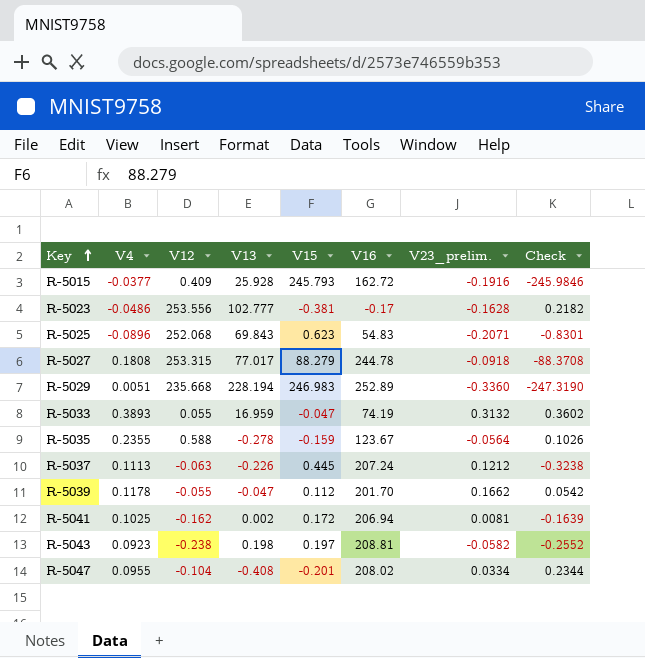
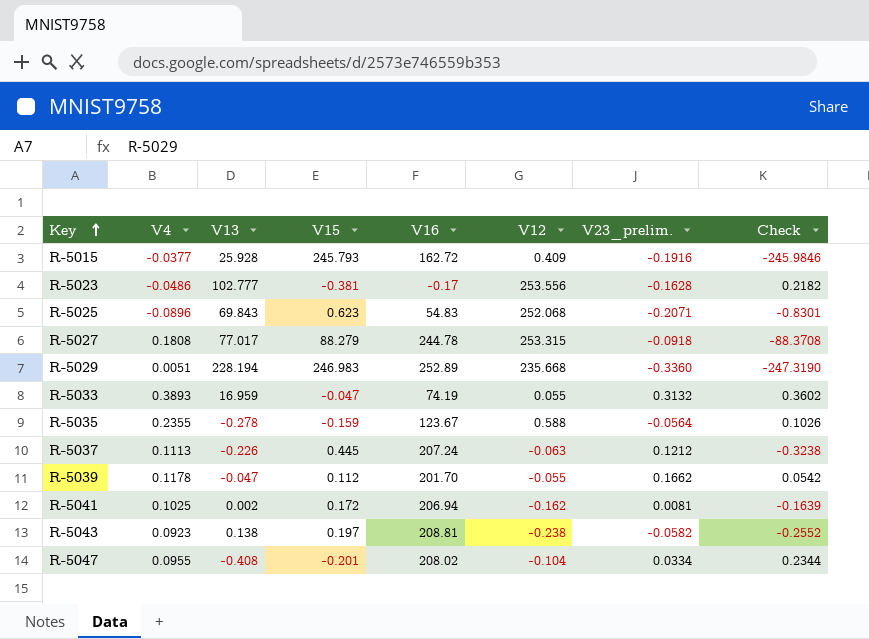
column V12 | position: 3 -> 6
R-5043 | V13: 0.198 -> 0.138

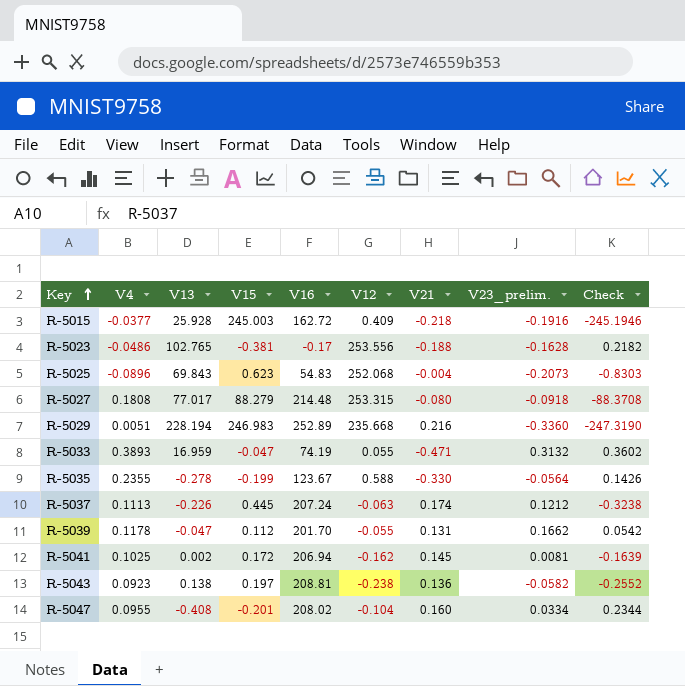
column V21 | position: none -> 7
R-5015 | V15: 245.793 -> 245.003
R-5015 | Check: -245.9846 -> -245.1946
R-5023 | V13: 102.777 -> 102.765
R-5025 | V23_prelim.: -0.2071 -> -0.2073
R-5025 | Check: -0.8301 -> -0.8303
R-5027 | V16: 244.78 -> 214.48
R-5035 | V15: -0.159 -> -0.199
R-5035 | Check: 0.1026 -> 0.1426

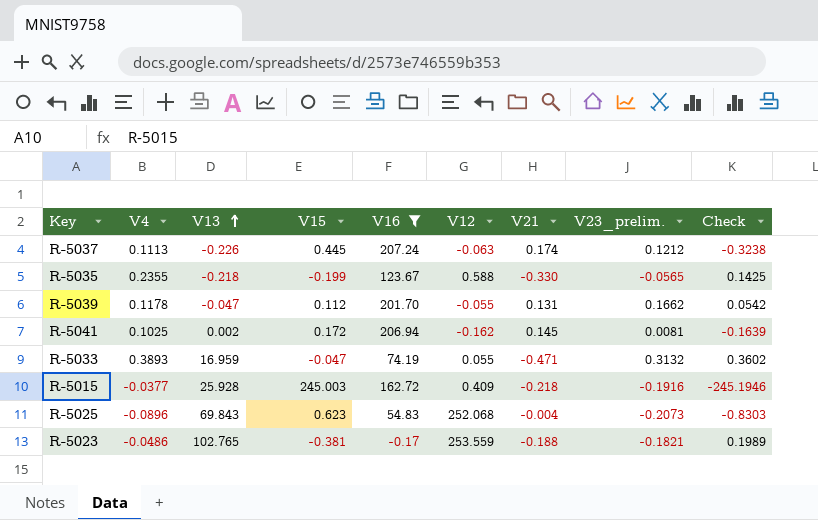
filter: none -> V16 <= 207.24
row order: Key ascending -> V13 ascending
R-5035 | V13: -0.278 -> -0.218
R-5035 | V23_prelim.: -0.0564 -> -0.0565
R-5035 | Check: 0.1426 -> 0.1425
R-5023 | V12: 253.556 -> 253.559
R-5023 | V23_prelim.: -0.1628 -> -0.1821
R-5023 | Check: 0.2182 -> 0.1989

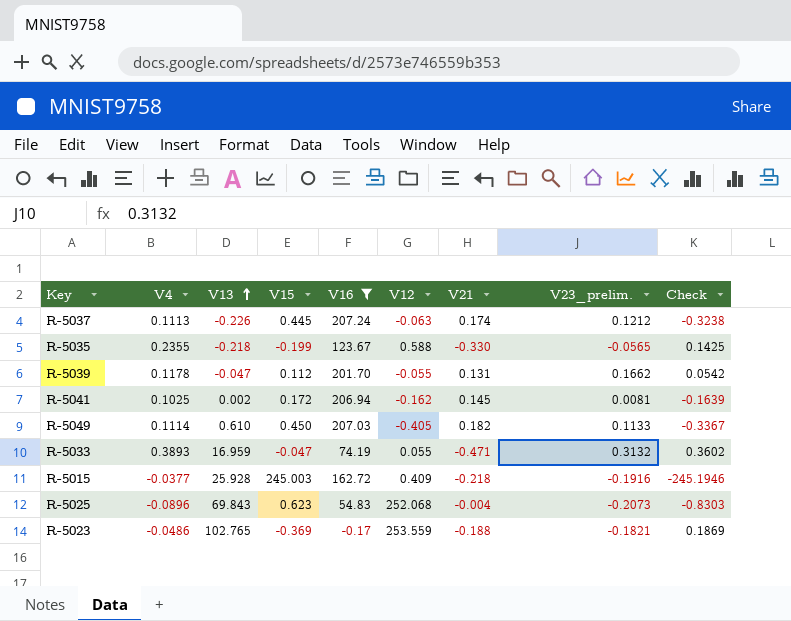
row R-5049: none -> 0.1114 | 0.610 | 0.450 | 207.03 | -0.405 | 0.182 | 0.1133 | -0.3367
R-5023 | V15: -0.381 -> -0.369
R-5023 | Check: 0.1989 -> 0.1869

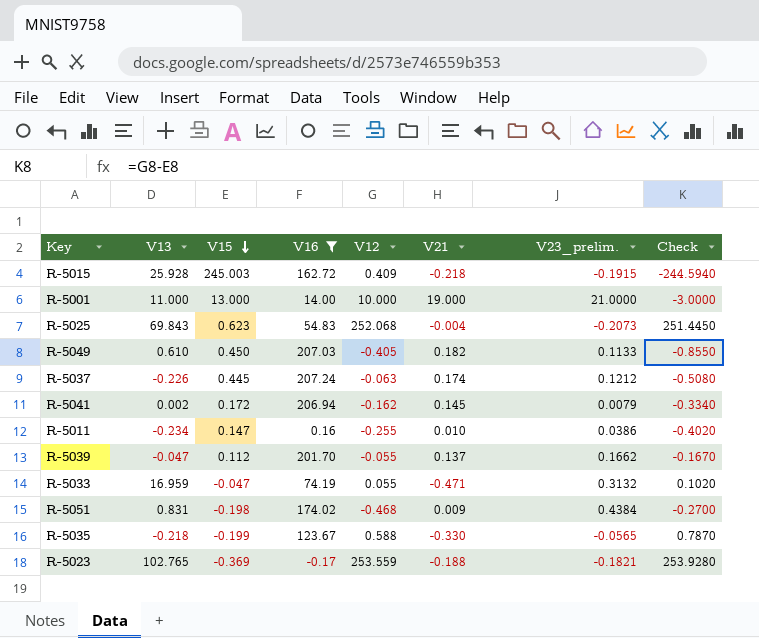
row order: V13 ascending -> V15 descending
column V4 | position: 2 -> none
column Check | formula: [V23_prelim.] - [V15] -> [V12] - [V15]
R-5015 | V23_prelim.: -0.1916 -> -0.1915
row R-5001: none -> 11.000 | 13.000 | 14.00 | 10.000 | 19.000 | 21.0000 | -3.0000
R-5041 | V23_prelim.: 0.0081 -> 0.0079
row R-5011: none -> -0.234 | 0.147 | 0.16 | -0.255 | 0.010 | 0.0386 | -0.4020
R-5039 | V21: 0.131 -> 0.137
row R-5051: none -> 0.831 | -0.198 | 174.02 | -0.468 | 0.009 | 0.4384 | -0.2700

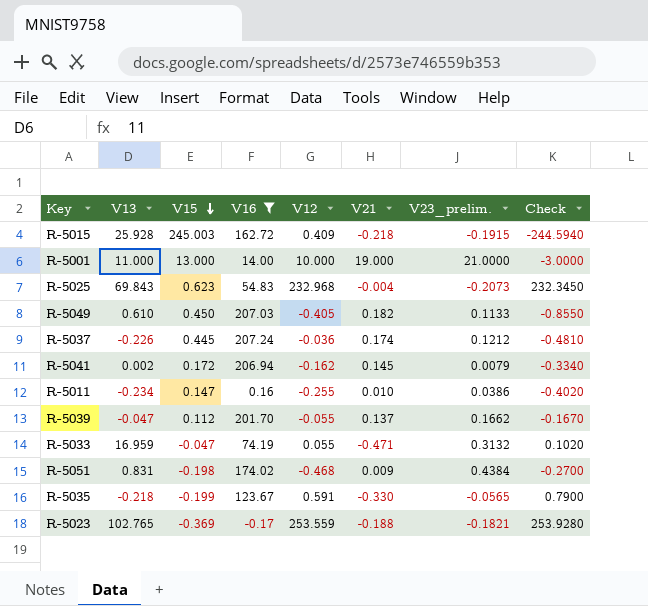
R-5025 | V12: 252.068 -> 232.968
R-5025 | Check: 251.4450 -> 232.3450
R-5037 | V12: -0.063 -> -0.036
R-5037 | Check: -0.5080 -> -0.4810
R-5035 | V12: 0.588 -> 0.591
R-5035 | Check: 0.7870 -> 0.7900

